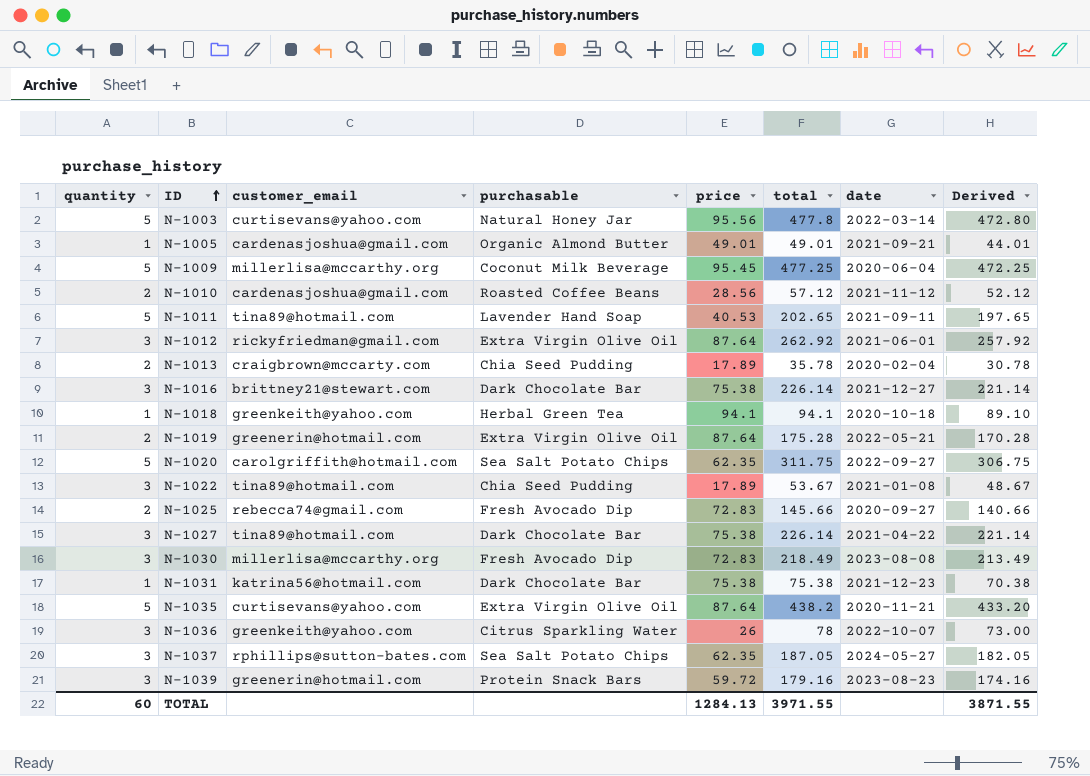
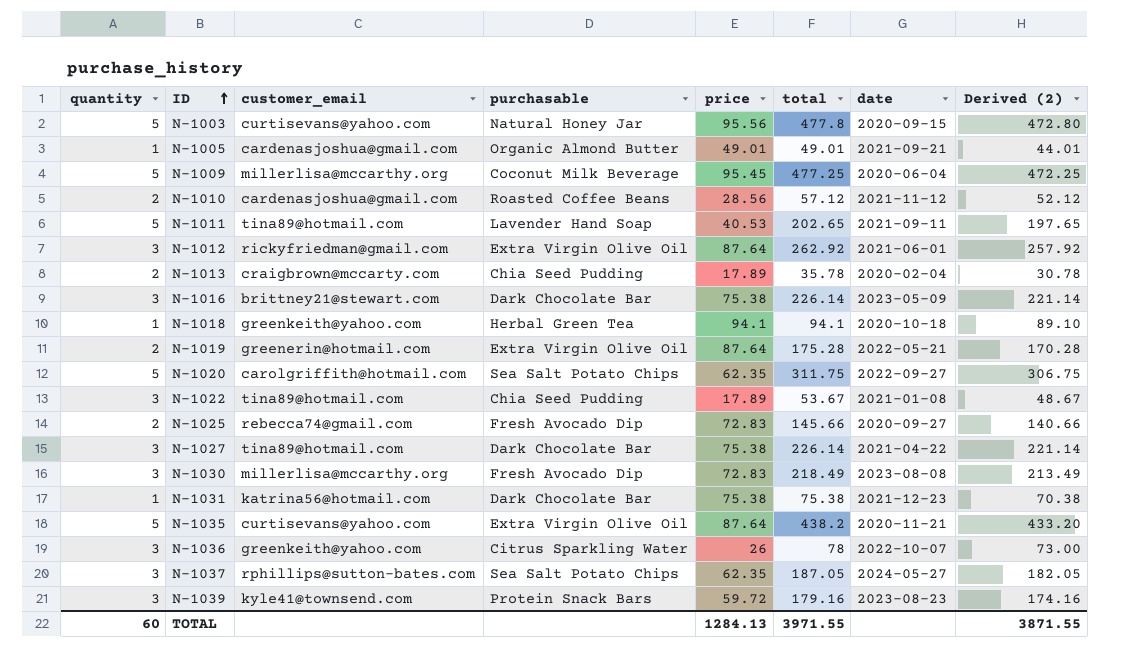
column name: Derived -> Derived (2)
N-1003 | date: 2022-03-14 -> 2020-09-15
N-1016 | date: 2021-12-27 -> 2023-05-09
N-1039 | customer_email: greenerin@hotmail.com -> kyle41@townsend.com

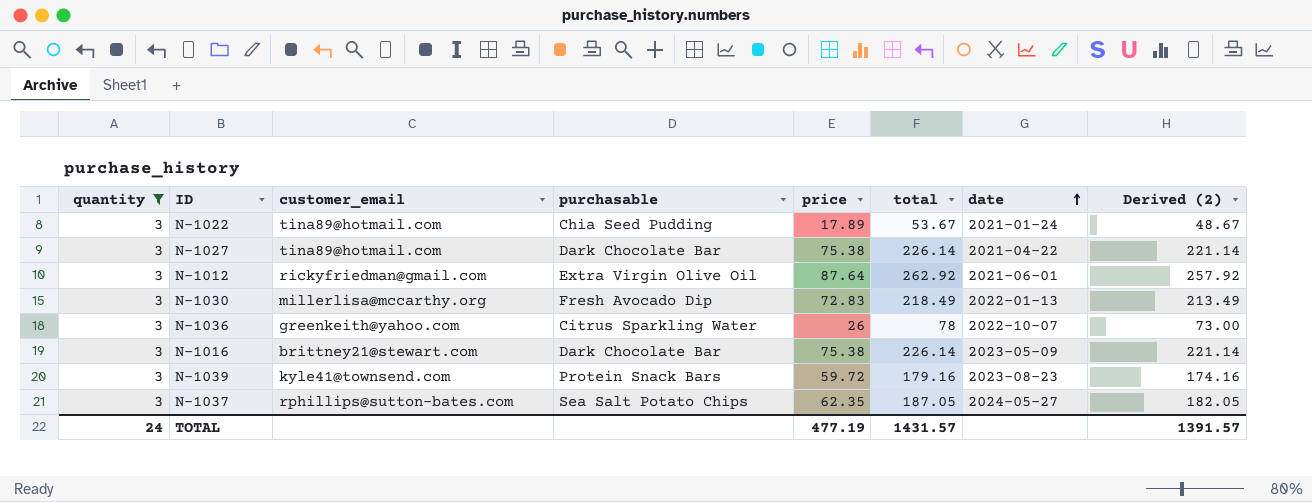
filter: none -> quantity = 3
row order: ID ascending -> date ascending
N-1022 | date: 2021-01-08 -> 2021-01-24
N-1030 | date: 2023-08-08 -> 2022-01-13
TOTAL | quantity: 60 -> 24
TOTAL | price: 1284.13 -> 477.19
TOTAL | total: 3971.55 -> 1431.57
TOTAL | Derived (2): 3871.55 -> 1391.57

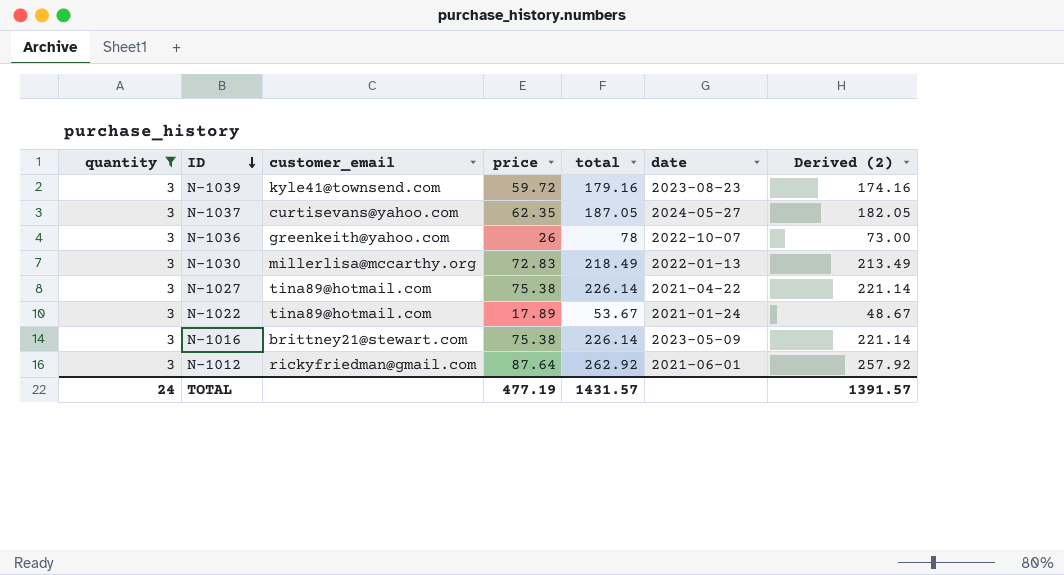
row order: date ascending -> ID descending
column purchasable | position: 4 -> none
N-1037 | customer_email: rphillips@sutton-bates.com -> curtisevans@yahoo.com

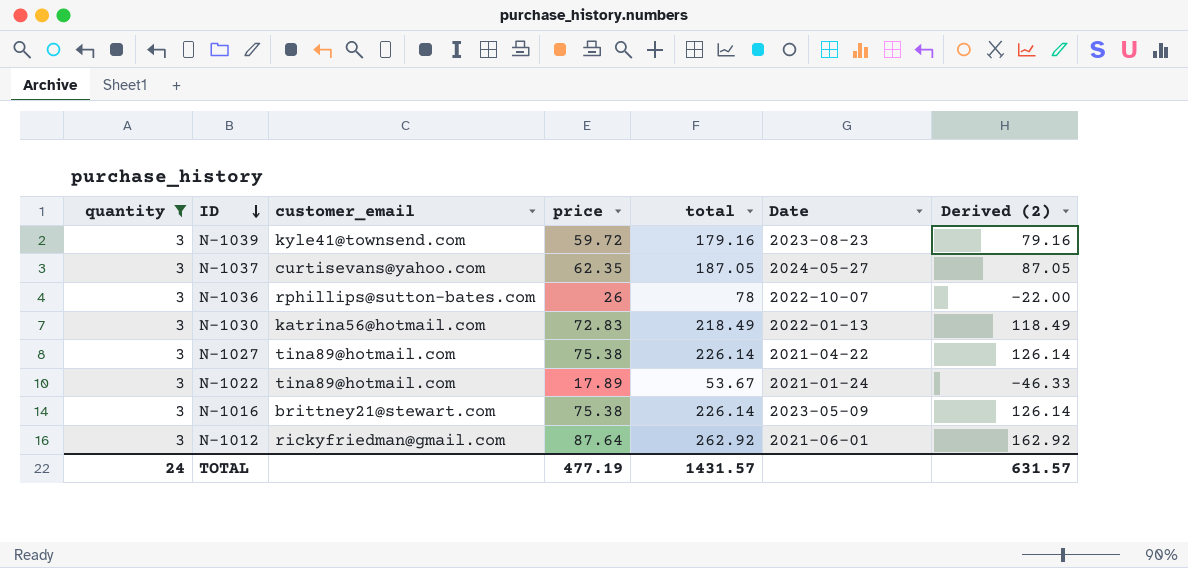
column name: date -> Date
column Derived (2) | formula: [total] - 5 -> [total] - 100
N-1036 | customer_email: greenkeith@yahoo.com -> rphillips@sutton-bates.com
N-1030 | customer_email: millerlisa@mccarthy.org -> katrina56@hotmail.com
TOTAL | Derived (2): 1391.57 -> 631.57

